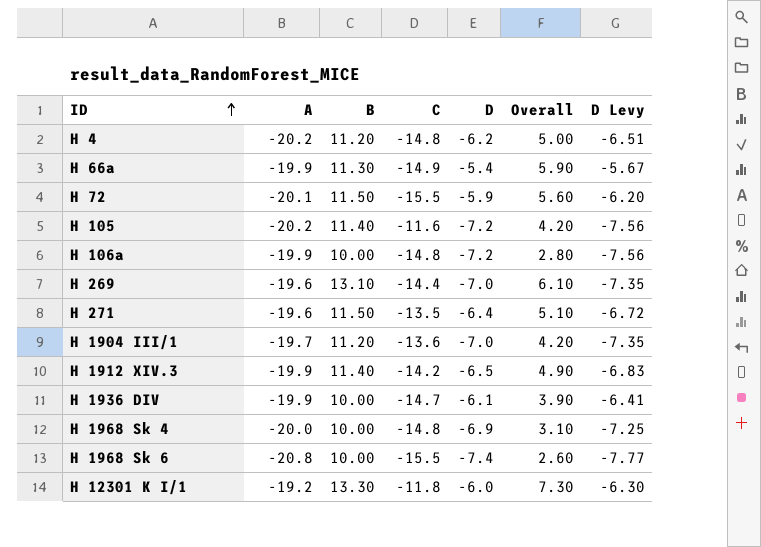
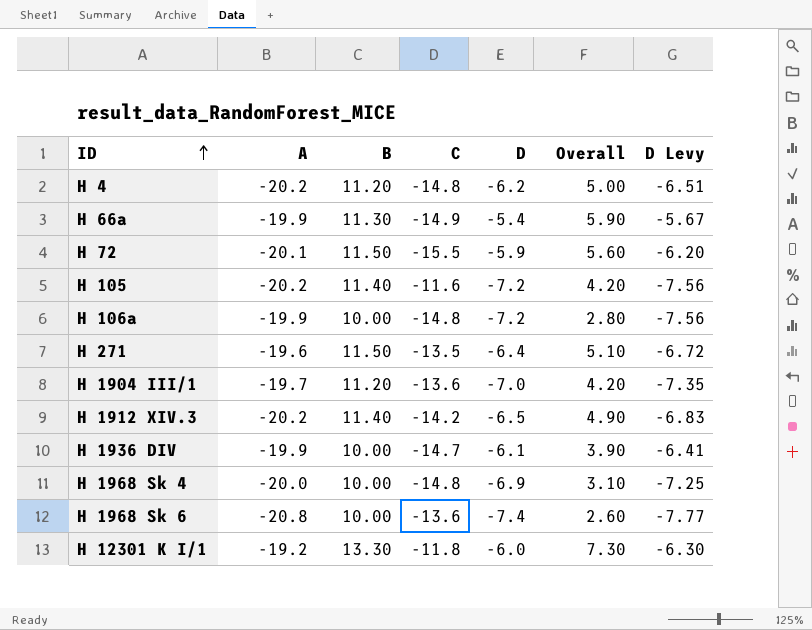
row H 269: -19.6 | 13.10 | -14.4 | -7.0 | 6.10 | -7.35 -> none
H 1912 XIV.3 | A: -19.9 -> -20.2
H 1968 Sk 6 | C: -15.5 -> -13.6

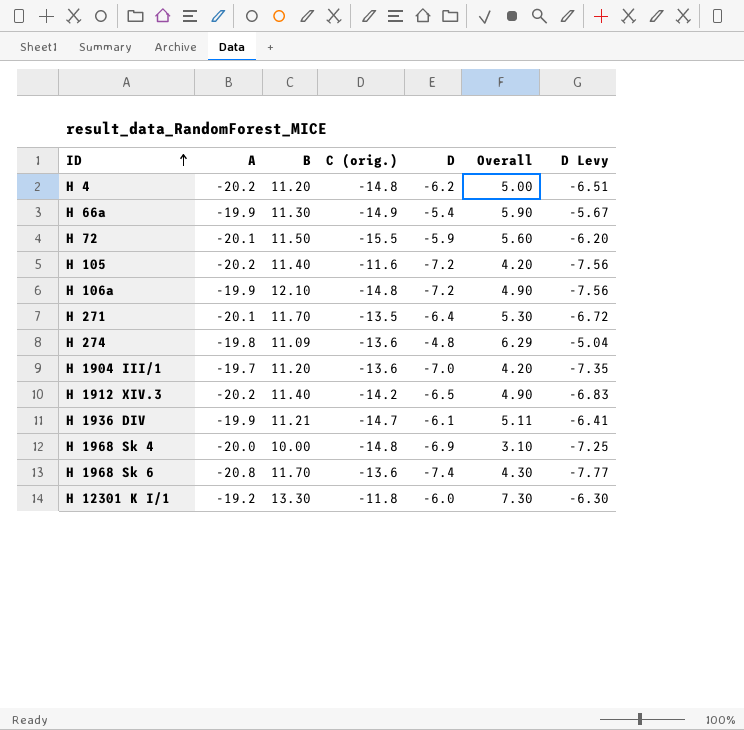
column name: C -> C (orig.)
H 106a | B: 10.00 -> 12.10
H 106a | Overall: 2.80 -> 4.90
H 271 | A: -19.6 -> -20.1
H 271 | B: 11.50 -> 11.70
H 271 | Overall: 5.10 -> 5.30
row H 274: none -> -19.8 | 11.09 | -13.6 | -4.8 | 6.29 | -5.04
H 1936 DIV | B: 10.00 -> 11.21
H 1936 DIV | Overall: 3.90 -> 5.11
H 1968 Sk 6 | B: 10.00 -> 11.70
H 1968 Sk 6 | Overall: 2.60 -> 4.30

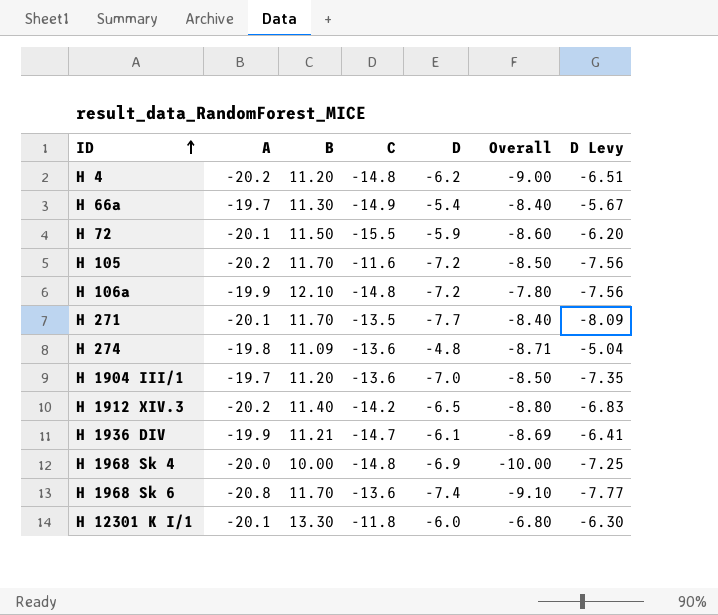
column name: C (orig.) -> C
column Overall | formula: [B] + [D] -> [A] + [B]
H 66a | A: -19.9 -> -19.7
H 105 | B: 11.40 -> 11.70
H 271 | D: -6.4 -> -7.7
H 271 | D Levy: -6.72 -> -8.09
H 12301 K I/1 | A: -19.2 -> -20.1

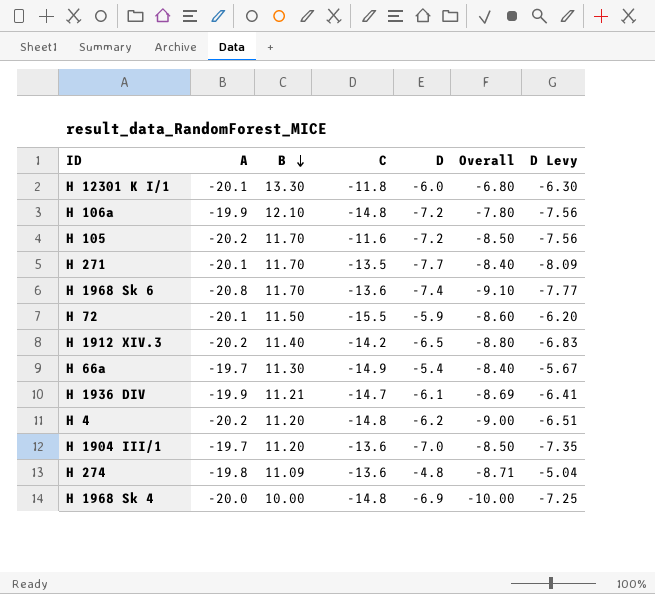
row order: ID ascending -> B descending

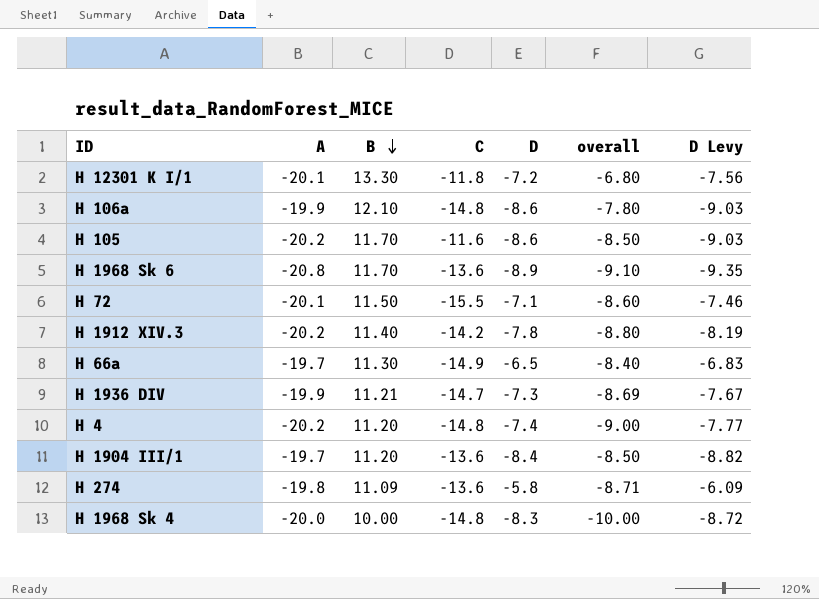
column name: Overall -> overall
row H 271: -20.1 | 11.70 | -13.5 | -7.7 | -8.40 | -8.09 -> none
H 12301 K I/1 | D: -6.0 -> -7.2
H 12301 K I/1 | D Levy: -6.30 -> -7.56
H 106a | D: -7.2 -> -8.6
H 106a | D Levy: -7.56 -> -9.03
H 105 | D: -7.2 -> -8.6
H 105 | D Levy: -7.56 -> -9.03
H 1968 Sk 6 | D: -7.4 -> -8.9
H 1968 Sk 6 | D Levy: -7.77 -> -9.35
H 72 | D: -5.9 -> -7.1
H 72 | D Levy: -6.20 -> -7.46
H 1912 XIV.3 | D: -6.5 -> -7.8
H 1912 XIV.3 | D Levy: -6.83 -> -8.19
H 66a | D: -5.4 -> -6.5
H 66a | D Levy: -5.67 -> -6.83
H 1936 DIV | D: -6.1 -> -7.3
H 1936 DIV | D Levy: -6.41 -> -7.67
H 4 | D: -6.2 -> -7.4
H 4 | D Levy: -6.51 -> -7.77
H 1904 III/1 | D: -7.0 -> -8.4
H 1904 III/1 | D Levy: -7.35 -> -8.82
H 274 | D: -4.8 -> -5.8
H 274 | D Levy: -5.04 -> -6.09
H 1968 Sk 4 | D: -6.9 -> -8.3
H 1968 Sk 4 | D Levy: -7.25 -> -8.72

